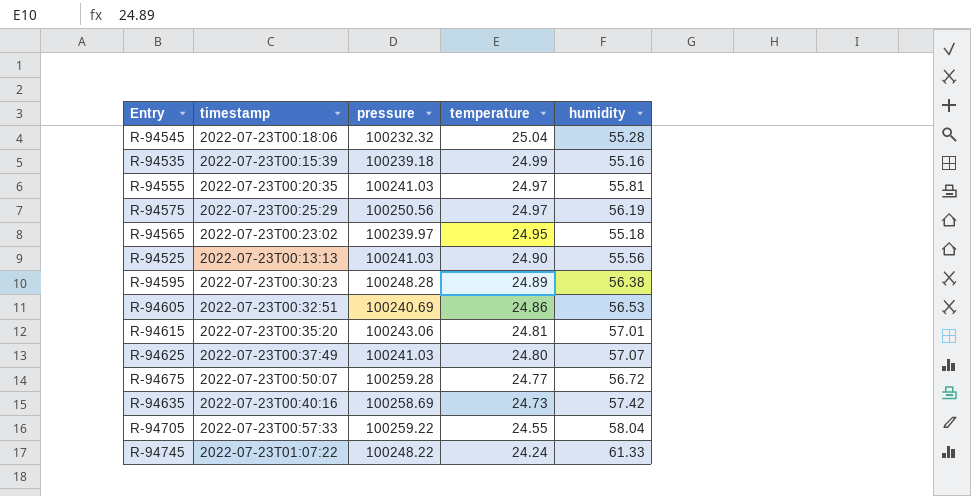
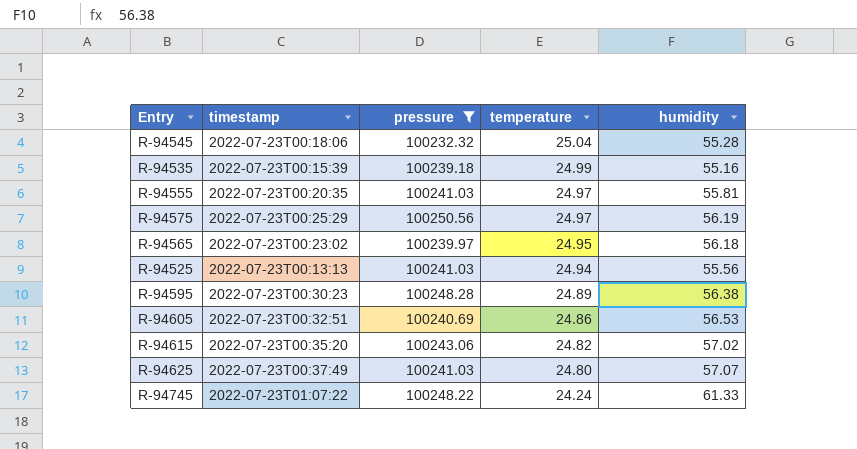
filter: none -> pressure <= 100250.56
R-94565 | humidity: 55.18 -> 56.18
R-94525 | temperature: 24.90 -> 24.94
R-94615 | temperature: 24.81 -> 24.82
R-94615 | humidity: 57.01 -> 57.02

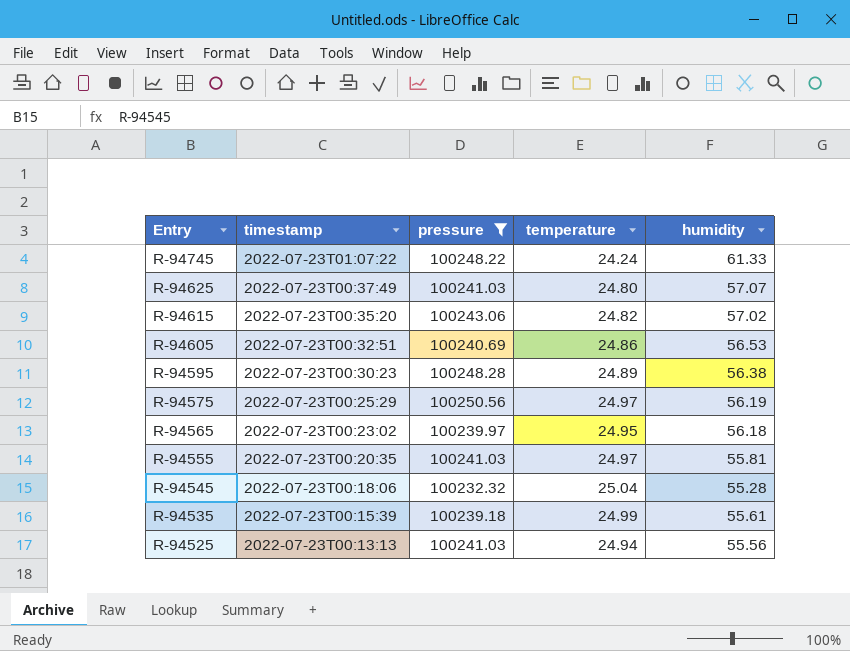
row order: temperature descending -> Entry descending
R-94535 | humidity: 55.16 -> 55.61

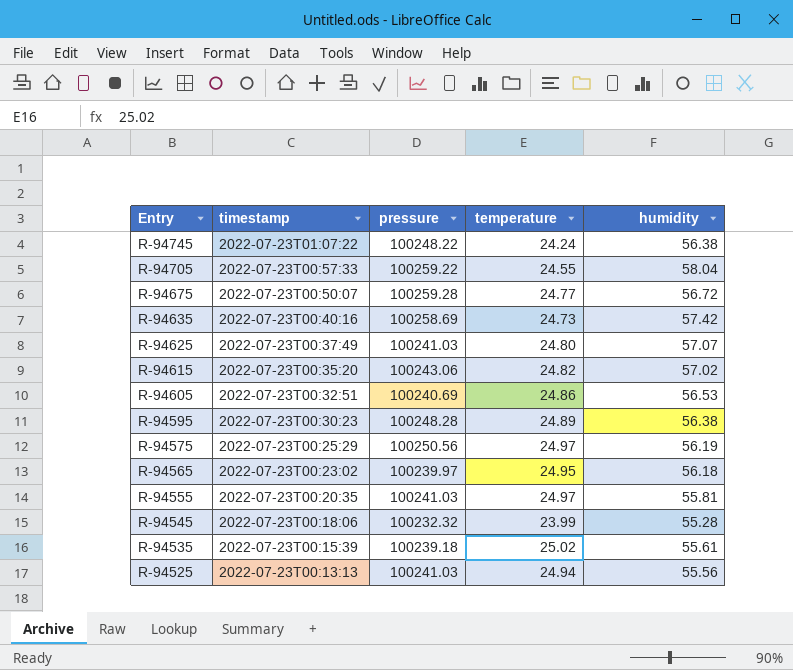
filter: pressure <= 100250.56 -> none
R-94745 | humidity: 61.33 -> 56.38
R-94545 | temperature: 25.04 -> 23.99
R-94535 | temperature: 24.99 -> 25.02

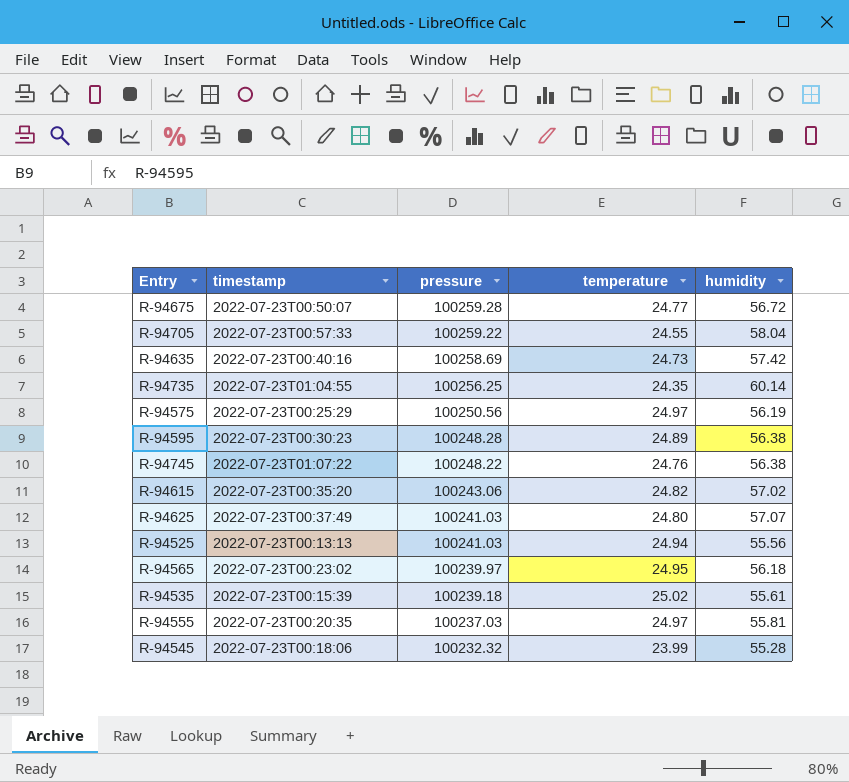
row order: Entry descending -> pressure descending
row R-94605: 2022-07-23T00:32:51 | 100240.69 | 24.86 | 56.53 -> none
row R-94735: none -> 2022-07-23T01:04:55 | 100256.25 | 24.35 | 60.14
R-94745 | temperature: 24.24 -> 24.76
R-94555 | pressure: 100241.03 -> 100237.03

